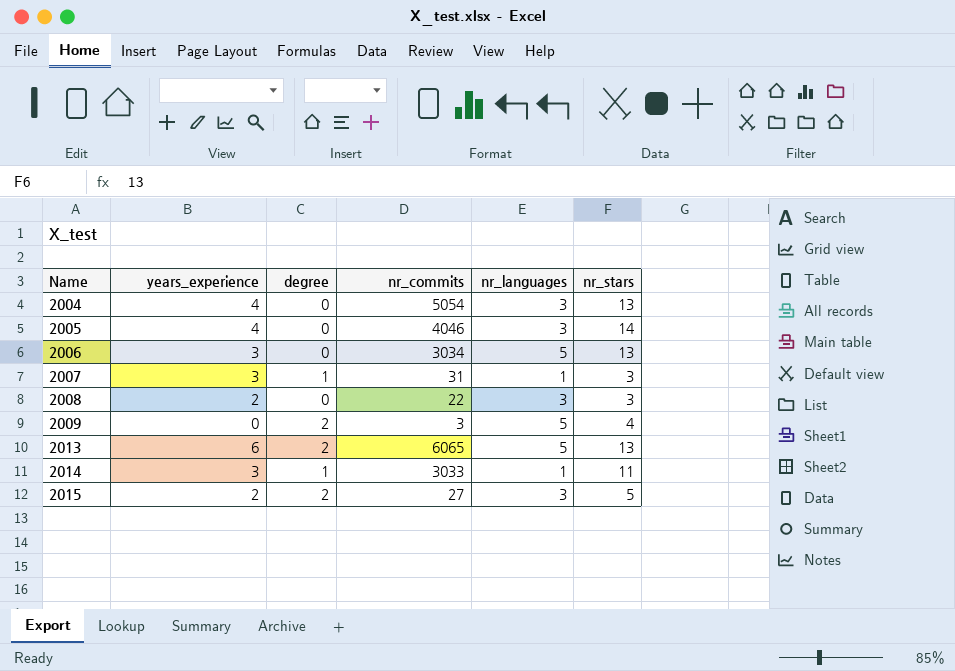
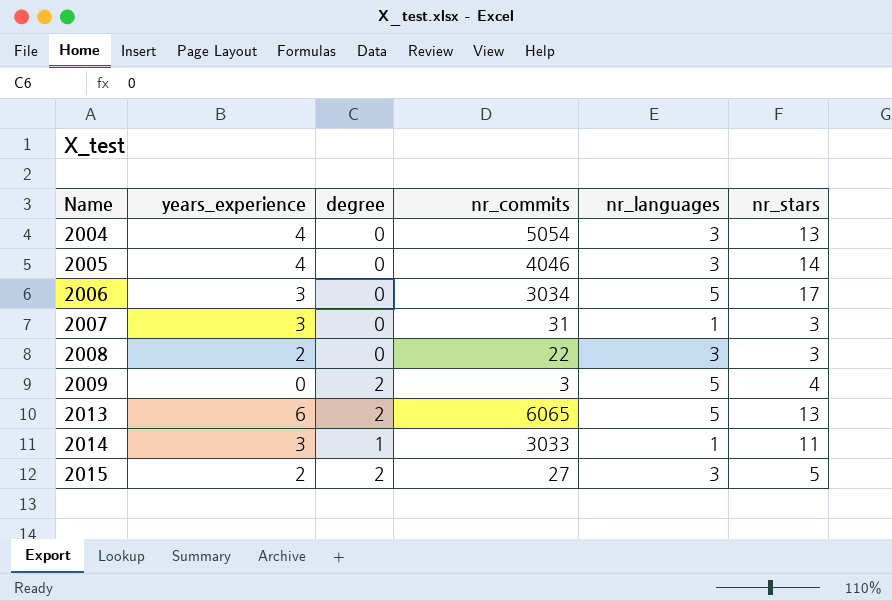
2006 | nr_stars: 13 -> 17
2007 | degree: 1 -> 0

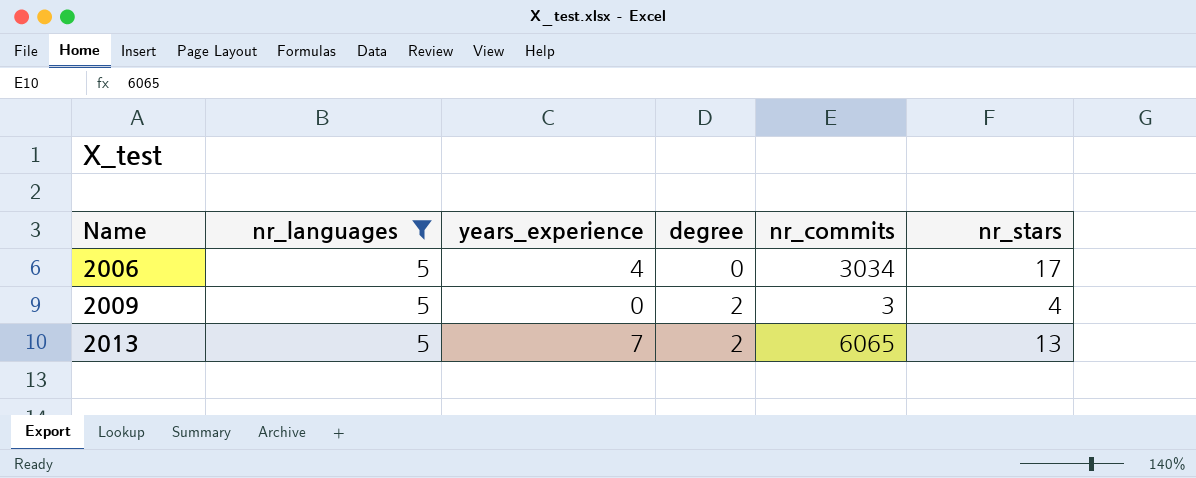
filter: none -> nr_languages = 5
column nr_languages | position: 5 -> 2
2006 | years_experience: 3 -> 4
2013 | years_experience: 6 -> 7

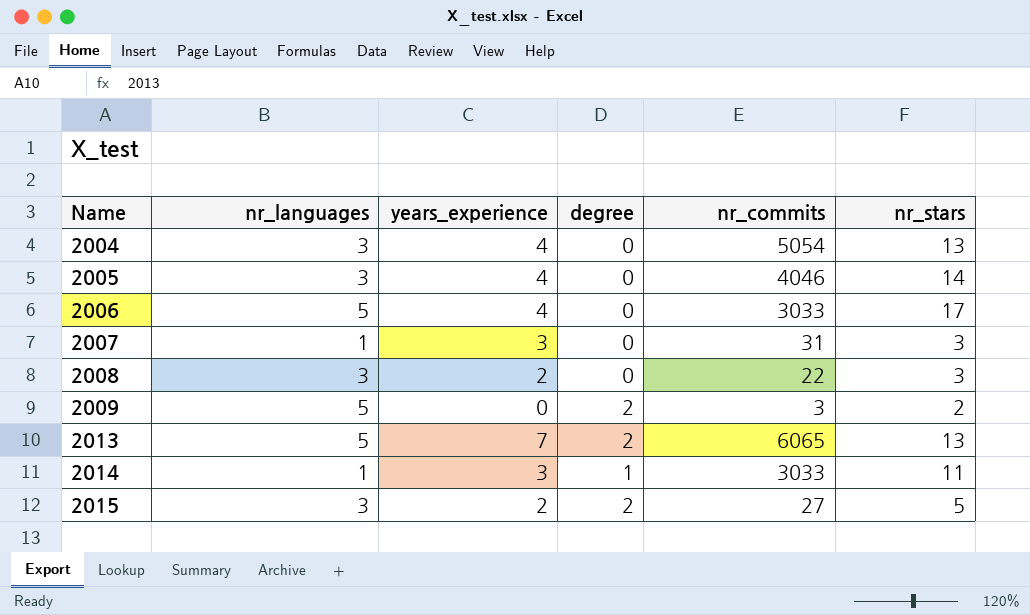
filter: nr_languages = 5 -> none
2006 | nr_commits: 3034 -> 3033
2009 | nr_stars: 4 -> 2

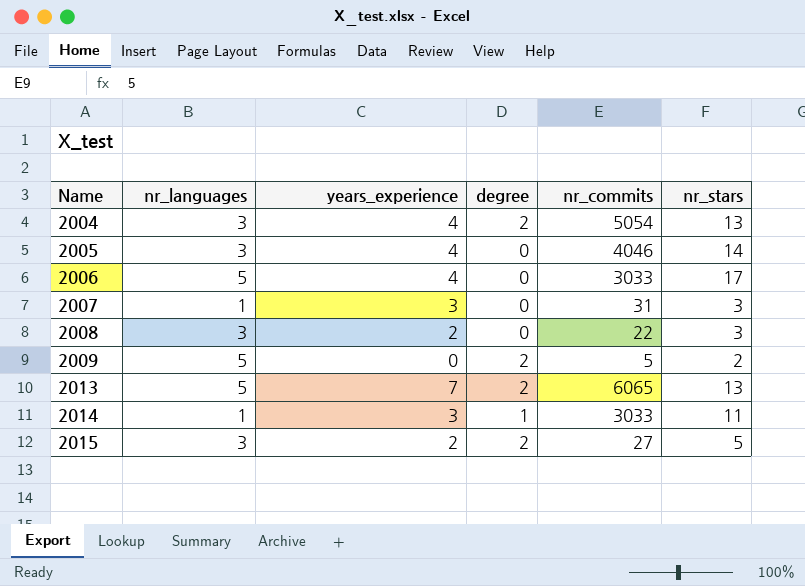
2004 | degree: 0 -> 2
2009 | nr_commits: 3 -> 5

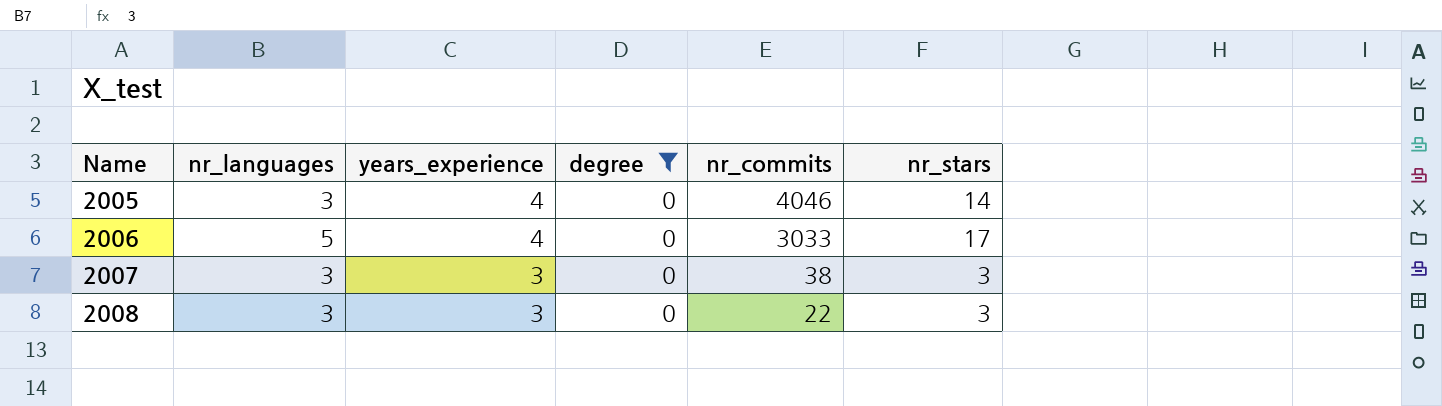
filter: none -> degree = 0
2007 | nr_languages: 1 -> 3
2007 | nr_commits: 31 -> 38
2008 | years_experience: 2 -> 3

